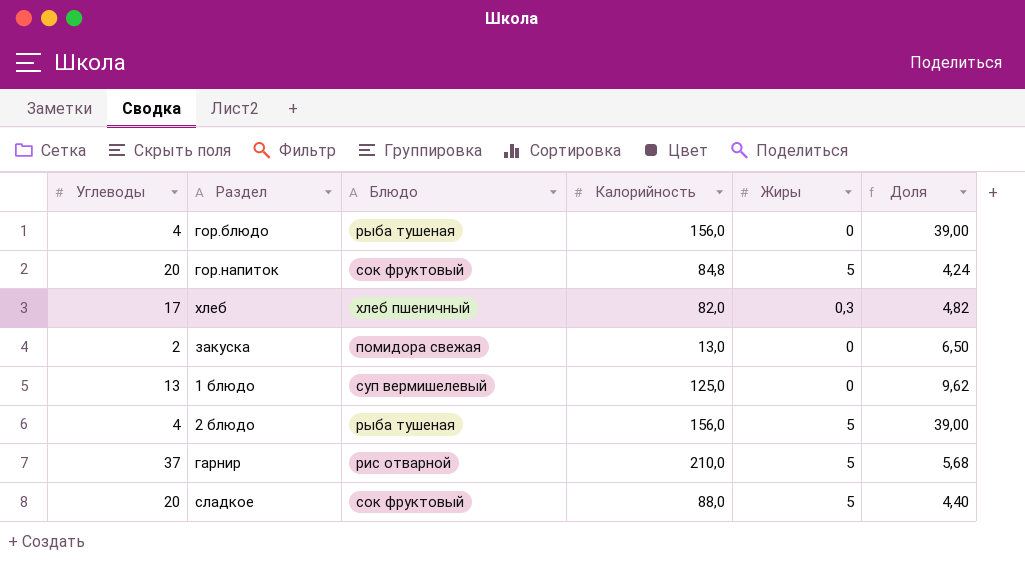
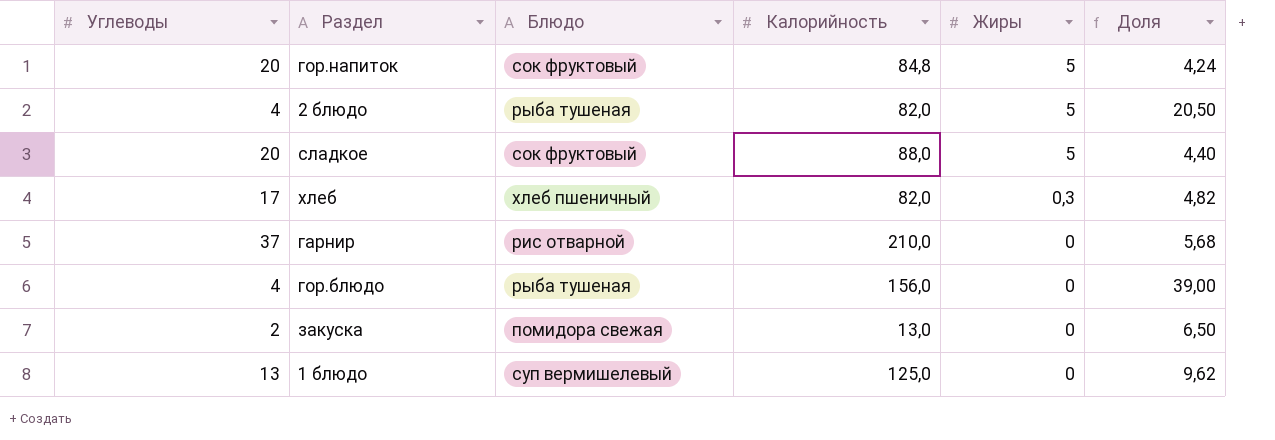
row order: none -> Жиры descending
2 блюдо | Калорийность: 156,0 -> 82,0
2 блюдо | Доля: 39,00 -> 20,50
гарнир | Жиры: 5 -> 0

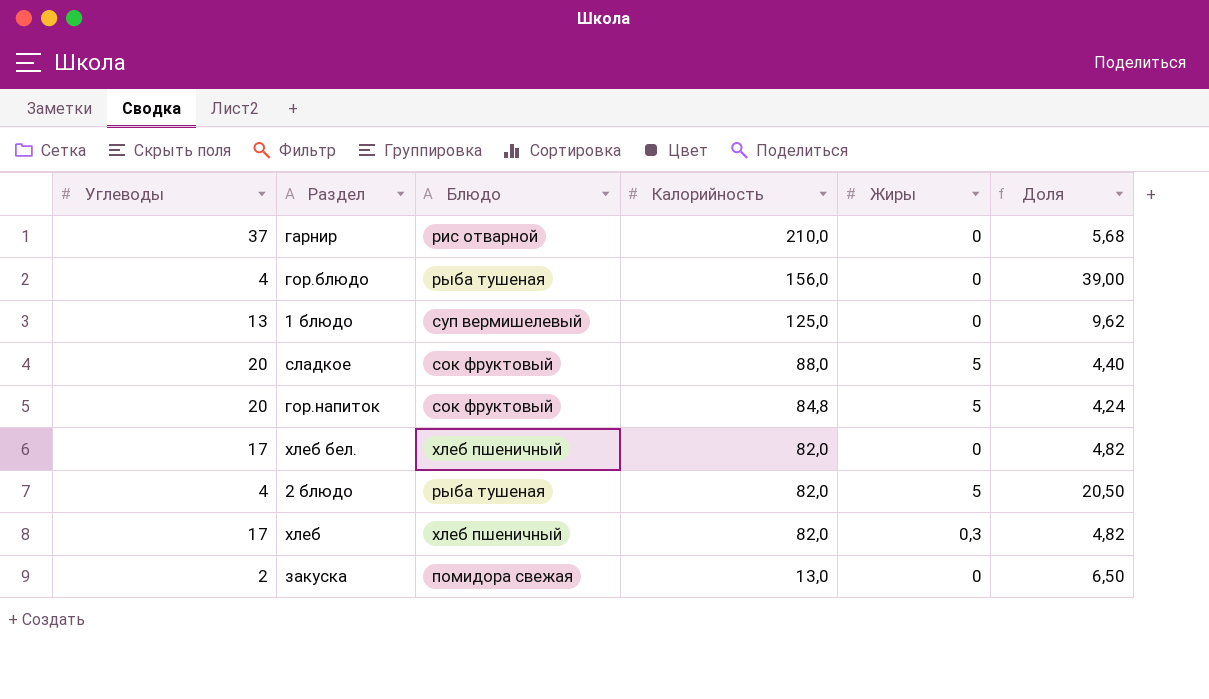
row order: Жиры descending -> Калорийность descending
row хлеб бел.: none -> 17 | хлеб пшеничный | 82,0 | 0 | 4,82

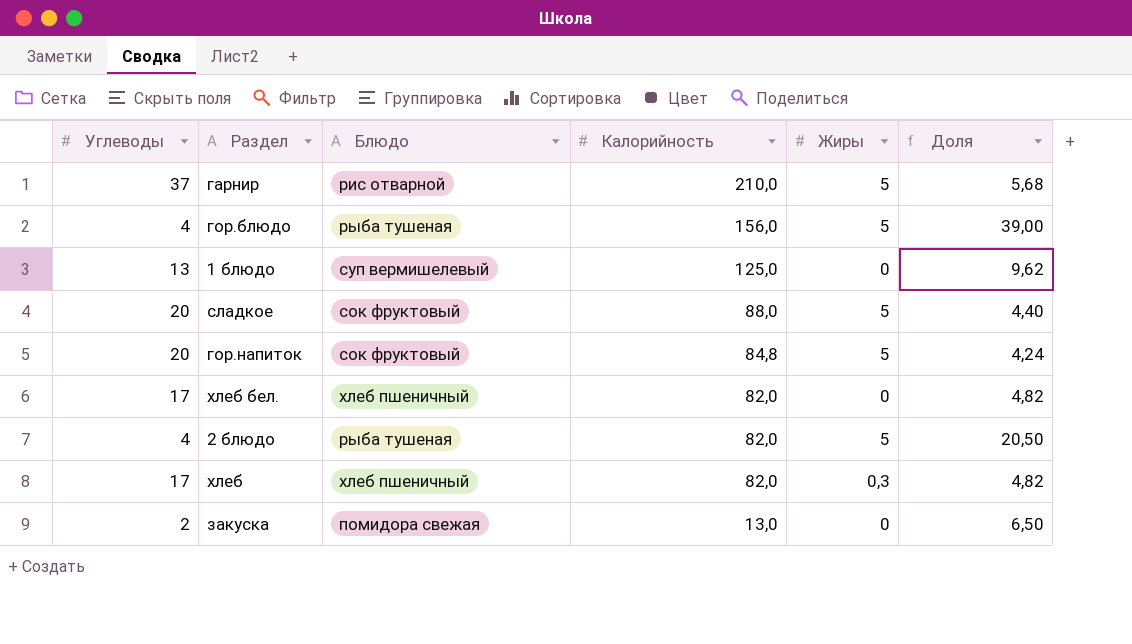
гарнир | Жиры: 0 -> 5
гор.блюдо | Жиры: 0 -> 5

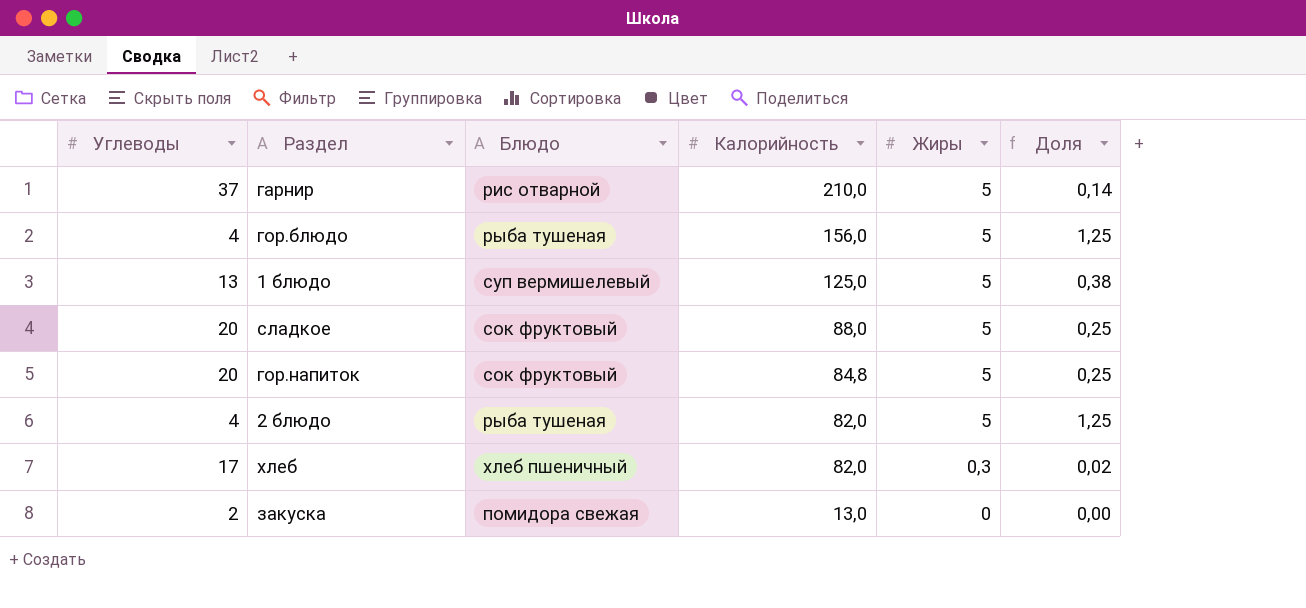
column Доля | formula: [Калорийность] / [Углеводы] -> [Жиры] / [Углеводы]
row хлеб бел.: 17 | хлеб пшеничный | 82,0 | 0 | 4,82 -> none
1 блюдо | Жиры: 0 -> 5

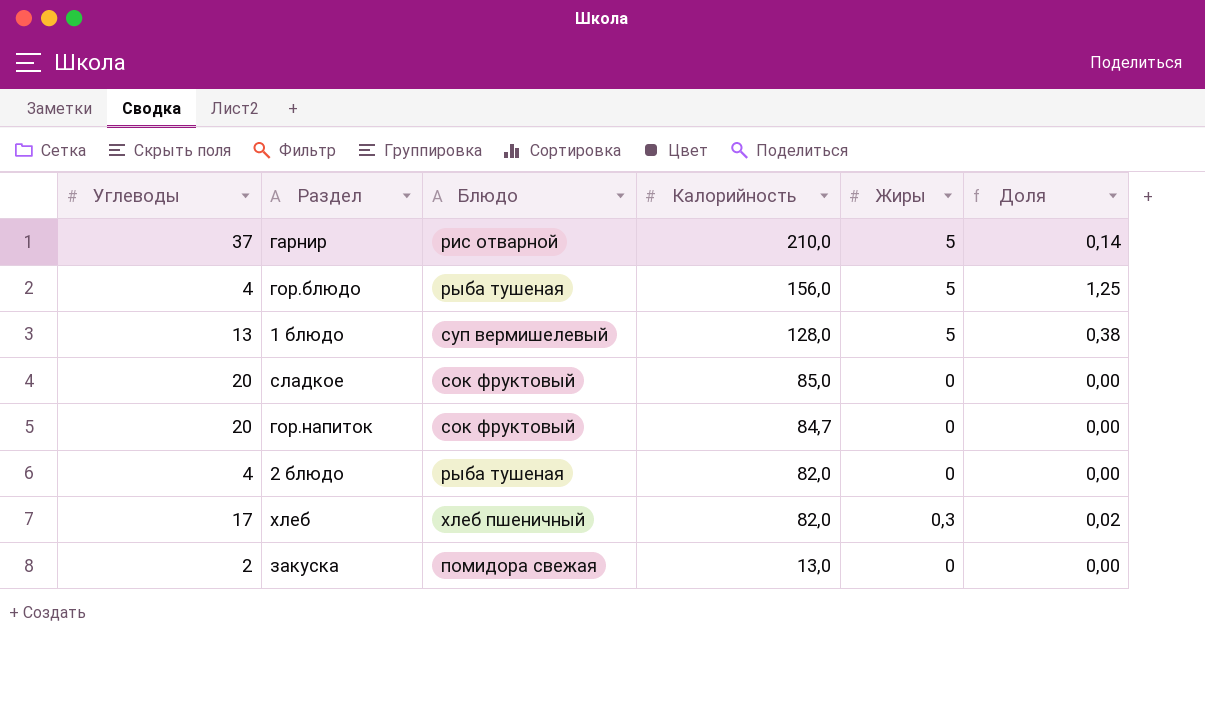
1 блюдо | Калорийность: 125,0 -> 128,0
сладкое | Калорийность: 88,0 -> 85,0
сладкое | Жиры: 5 -> 0
сладкое | Доля: 0,25 -> 0,00
гор.напиток | Калорийность: 84,8 -> 84,7
гор.напиток | Жиры: 5 -> 0
гор.напиток | Доля: 0,25 -> 0,00
2 блюдо | Жиры: 5 -> 0
2 блюдо | Доля: 1,25 -> 0,00

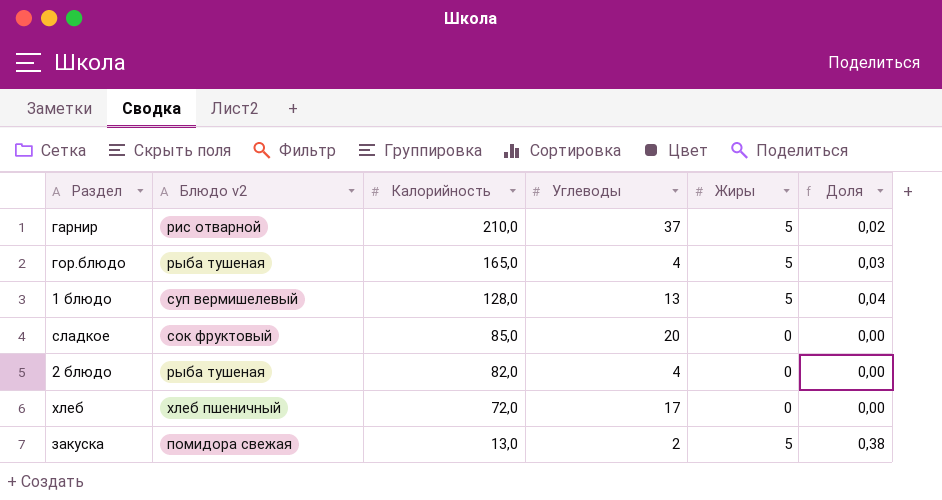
column name: Блюдо -> Блюдо v2
column Углеводы | position: 1 -> 4
column Доля | formula: [Жиры] / [Углеводы] -> [Жиры] / [Калорийность]
row гор.напиток: 20 | сок фруктовый | 84,7 | 0 | 0,00 -> none
гор.блюдо | Калорийность: 156,0 -> 165,0
хлеб | Калорийность: 82,0 -> 72,0
хлеб | Жиры: 0,3 -> 0
закуска | Жиры: 0 -> 5

